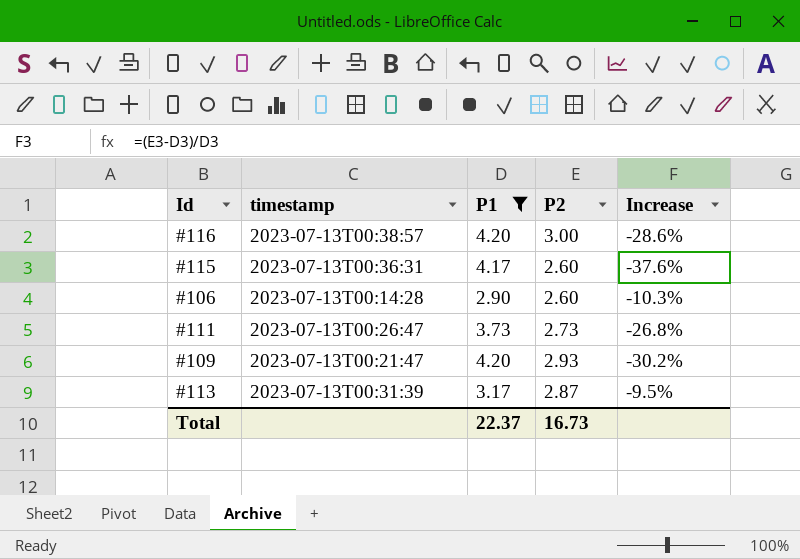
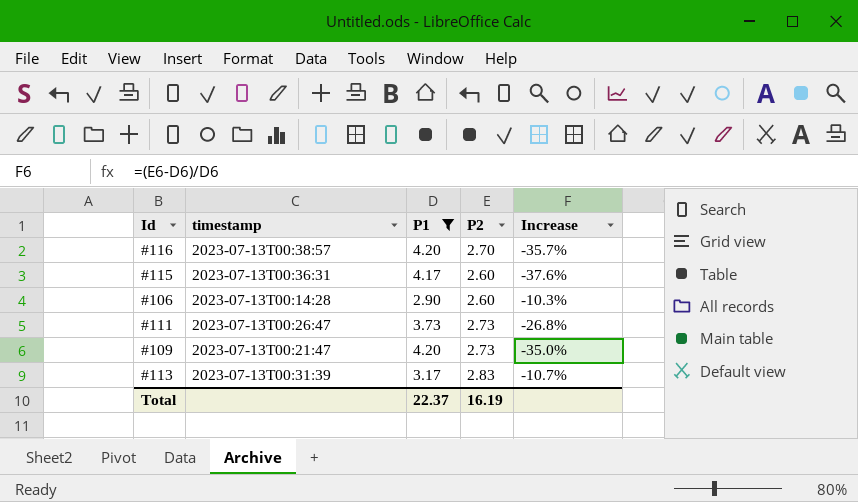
#116 | P2: 3.00 -> 2.70
#116 | Increase: -28.6% -> -35.7%
#109 | P2: 2.93 -> 2.73
#109 | Increase: -30.2% -> -35.0%
#113 | P2: 2.87 -> 2.83
#113 | Increase: -9.5% -> -10.7%
Total | P2: 16.73 -> 16.19

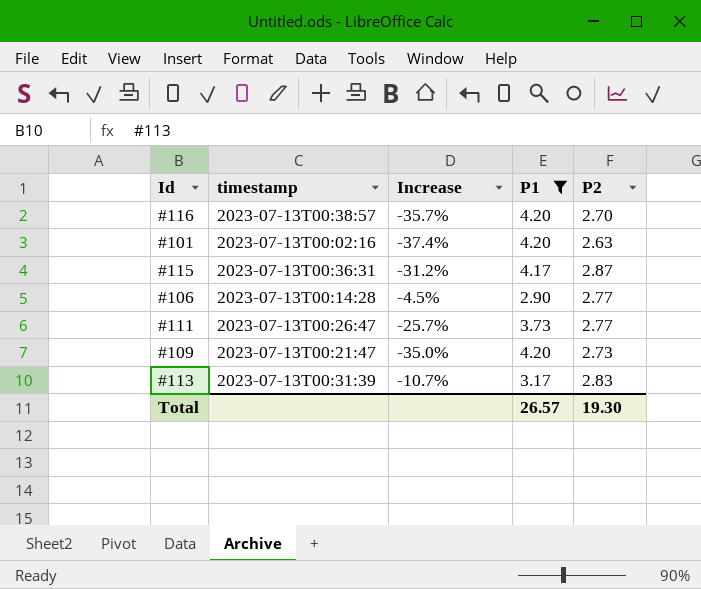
column Increase | position: 5 -> 3
row #101: none -> 2023-07-13T00:02:16 | -37.4% | 4.20 | 2.63
#115 | Increase: -37.6% -> -31.2%
#115 | P2: 2.60 -> 2.87
#106 | Increase: -10.3% -> -4.5%
#106 | P2: 2.60 -> 2.77
#111 | Increase: -26.8% -> -25.7%
#111 | P2: 2.73 -> 2.77
Total | P1: 22.37 -> 26.57
Total | P2: 16.19 -> 19.30

